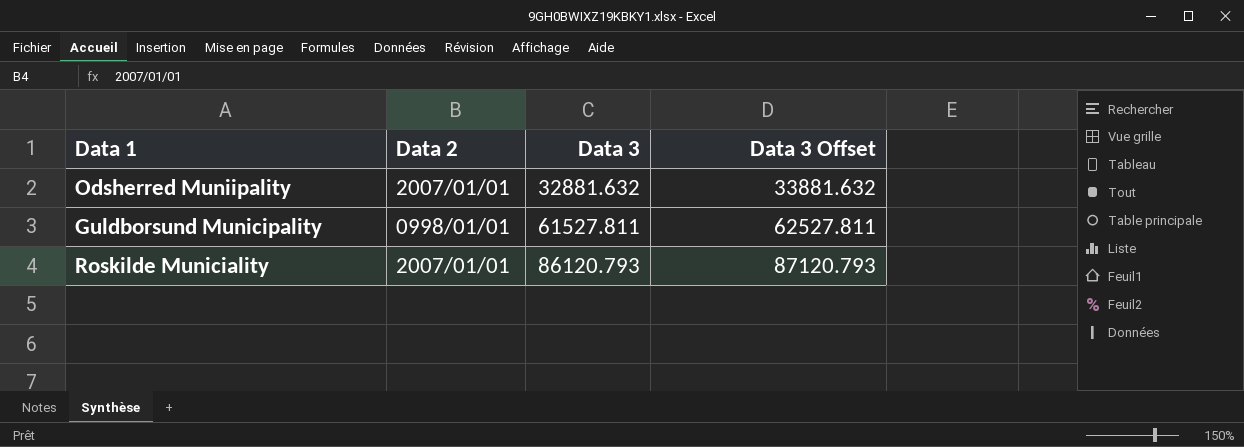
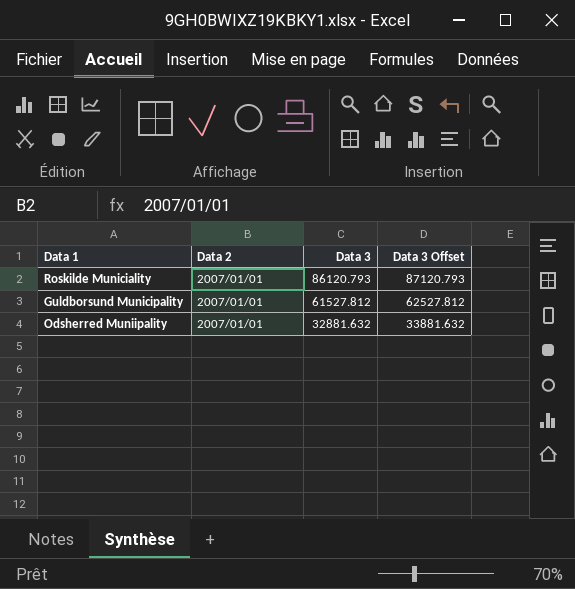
row order: Data 3 ascending -> Data 3 descending
Guldborsund Municipality | Data 2: 0998/01/01 -> 2007/01/01
Guldborsund Municipality | Data 3: 61527.811 -> 61527.812
Guldborsund Municipality | Data 3 Offset: 62527.811 -> 62527.812

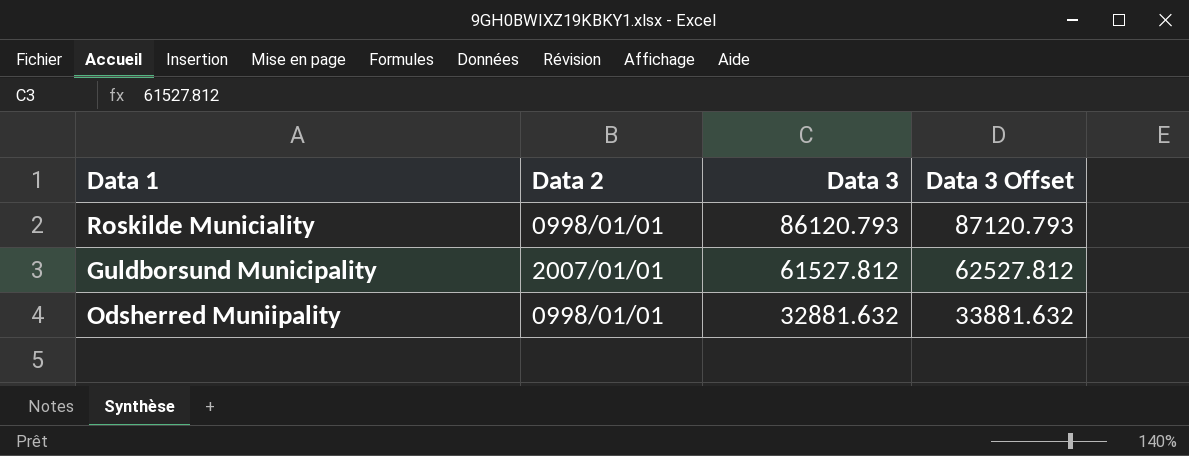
Roskilde Municiality | Data 2: 2007/01/01 -> 0998/01/01
Odsherred Muniipality | Data 2: 2007/01/01 -> 0998/01/01

